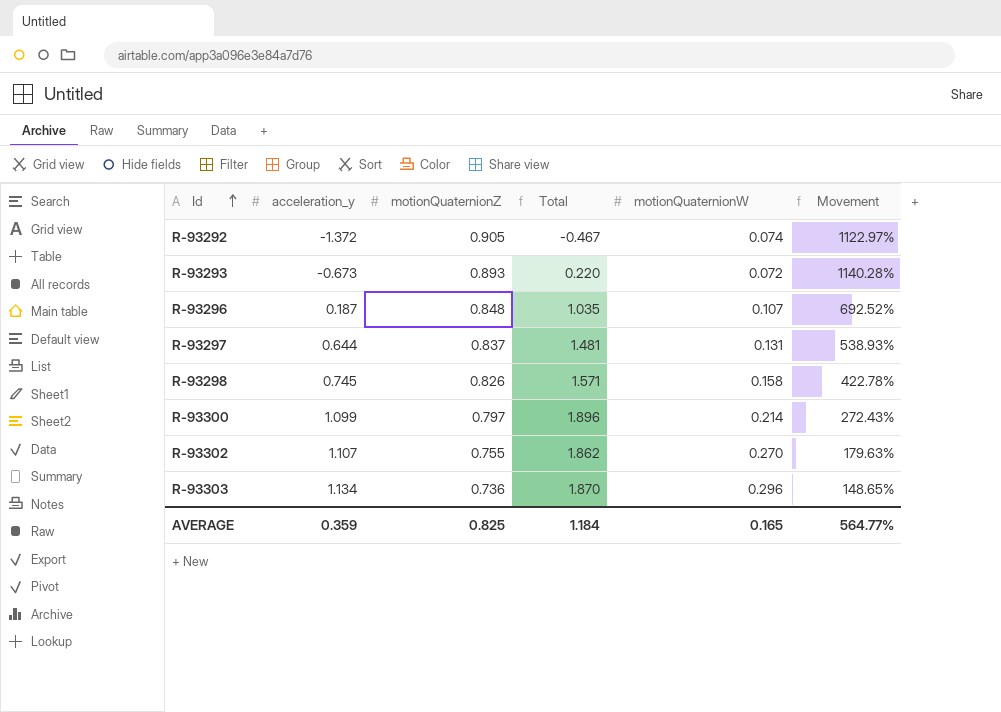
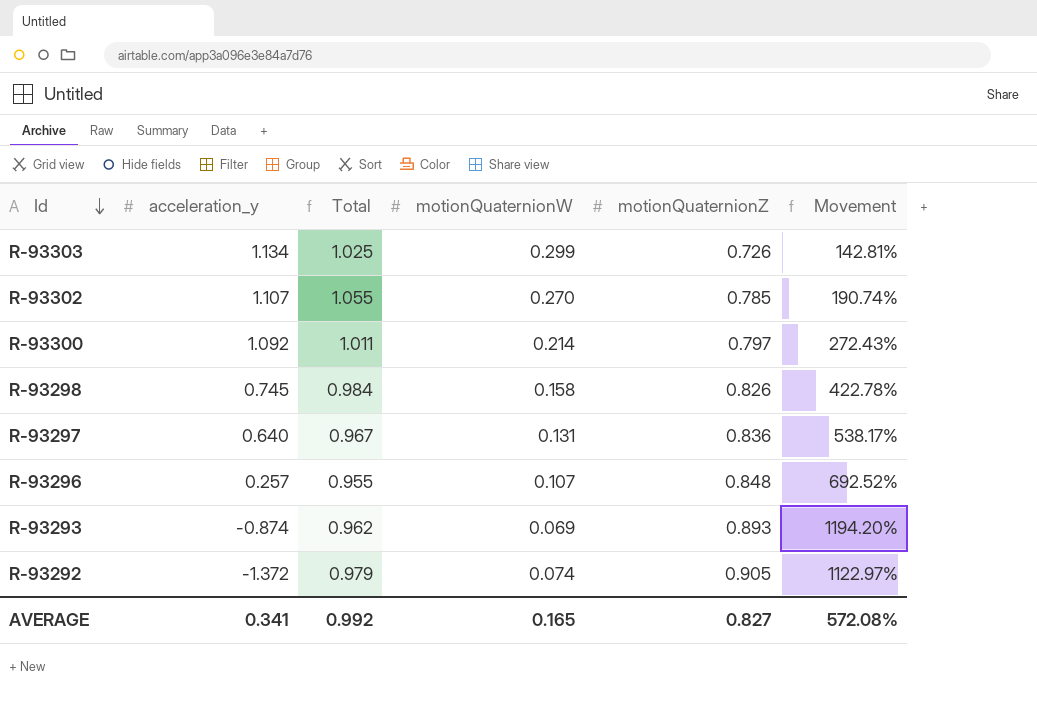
row order: Id ascending -> Id descending
column Total | formula: [acceleration_y] + [motionQuaternionZ] -> [motionQuaternionW] + [motionQuaternionZ]
column motionQuaternionZ | position: 3 -> 5
R-93303 | motionQuaternionW: 0.296 -> 0.299
R-93303 | motionQuaternionZ: 0.736 -> 0.726
R-93303 | Movement: 148.65% -> 142.81%
R-93302 | motionQuaternionZ: 0.755 -> 0.785
R-93302 | Movement: 179.63% -> 190.74%
R-93300 | acceleration_y: 1.099 -> 1.092
R-93297 | acceleration_y: 0.644 -> 0.640
R-93297 | motionQuaternionZ: 0.837 -> 0.836
R-93297 | Movement: 538.93% -> 538.17%
R-93296 | acceleration_y: 0.187 -> 0.257
R-93293 | acceleration_y: -0.673 -> -0.874
R-93293 | motionQuaternionW: 0.072 -> 0.069
R-93293 | Movement: 1140.28% -> 1194.20%
AVERAGE | acceleration_y: 0.359 -> 0.341
AVERAGE | Total: 1.184 -> 0.992
AVERAGE | motionQuaternionZ: 0.825 -> 0.827
AVERAGE | Movement: 564.77% -> 572.08%

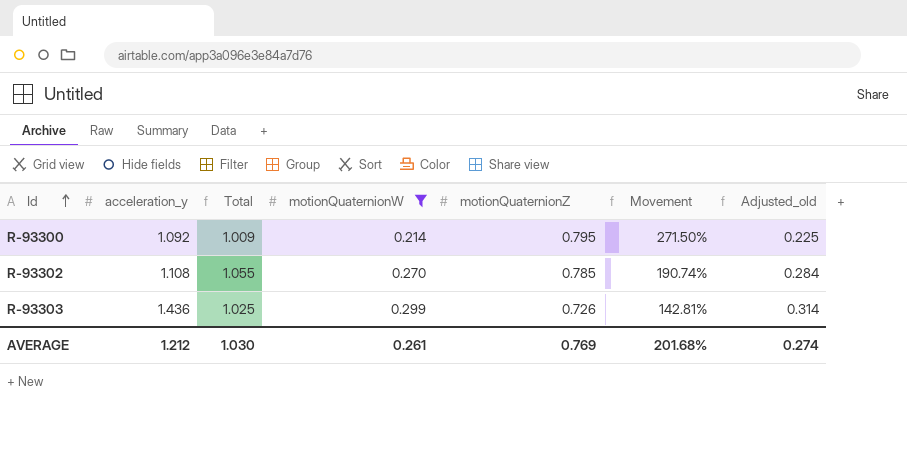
filter: none -> motionQuaternionW >= 0.214
row order: Id descending -> Id ascending
column Adjusted_old | formula: none -> [motionQuaternionW] * 1.05
R-93300 | Total: 1.011 -> 1.009
R-93300 | motionQuaternionZ: 0.797 -> 0.795
R-93300 | Movement: 272.43% -> 271.50%
R-93302 | acceleration_y: 1.107 -> 1.108
R-93303 | acceleration_y: 1.134 -> 1.436
AVERAGE | acceleration_y: 0.341 -> 1.212
AVERAGE | Total: 0.992 -> 1.030
AVERAGE | motionQuaternionW: 0.165 -> 0.261
AVERAGE | motionQuaternionZ: 0.827 -> 0.769
AVERAGE | Movement: 572.08% -> 201.68%

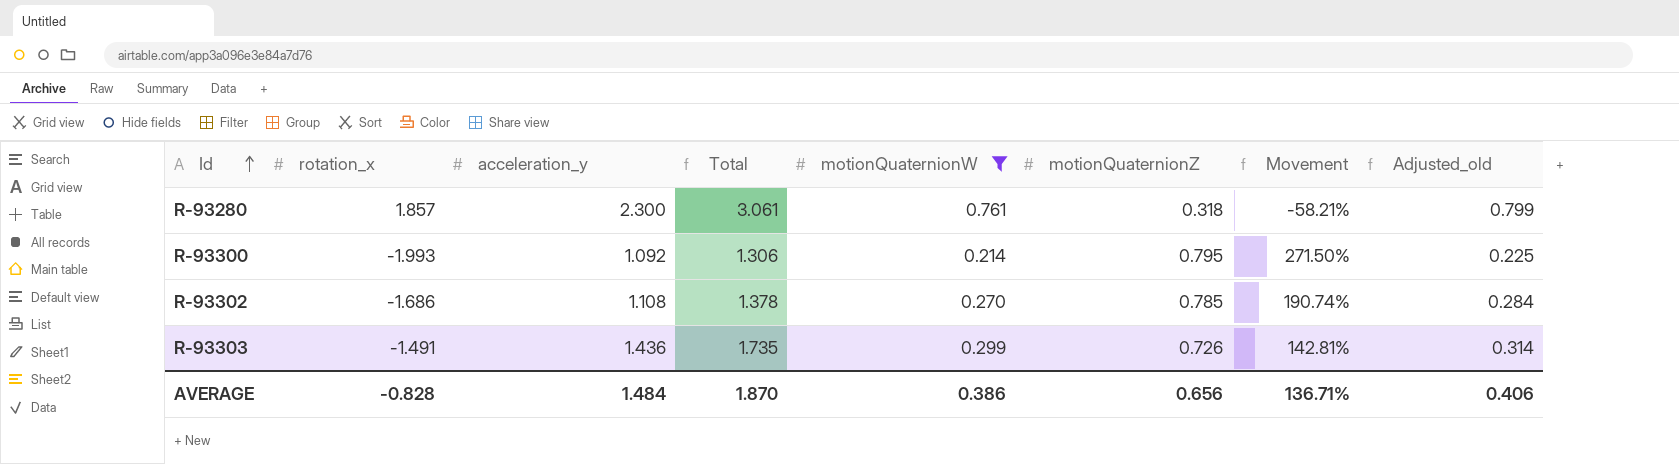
column rotation_x | position: none -> 2
column Total | formula: [motionQuaternionW] + [motionQuaternionZ] -> [acceleration_y] + [motionQuaternionW]
row R-93280: none -> 1.857 | 2.300 | 3.061 | 0.761 | 0.318 | -58.21% | 0.799
AVERAGE | acceleration_y: 1.212 -> 1.484
AVERAGE | Total: 1.030 -> 1.870
AVERAGE | motionQuaternionW: 0.261 -> 0.386
AVERAGE | motionQuaternionZ: 0.769 -> 0.656
AVERAGE | Movement: 201.68% -> 136.71%
AVERAGE | Adjusted_old: 0.274 -> 0.406

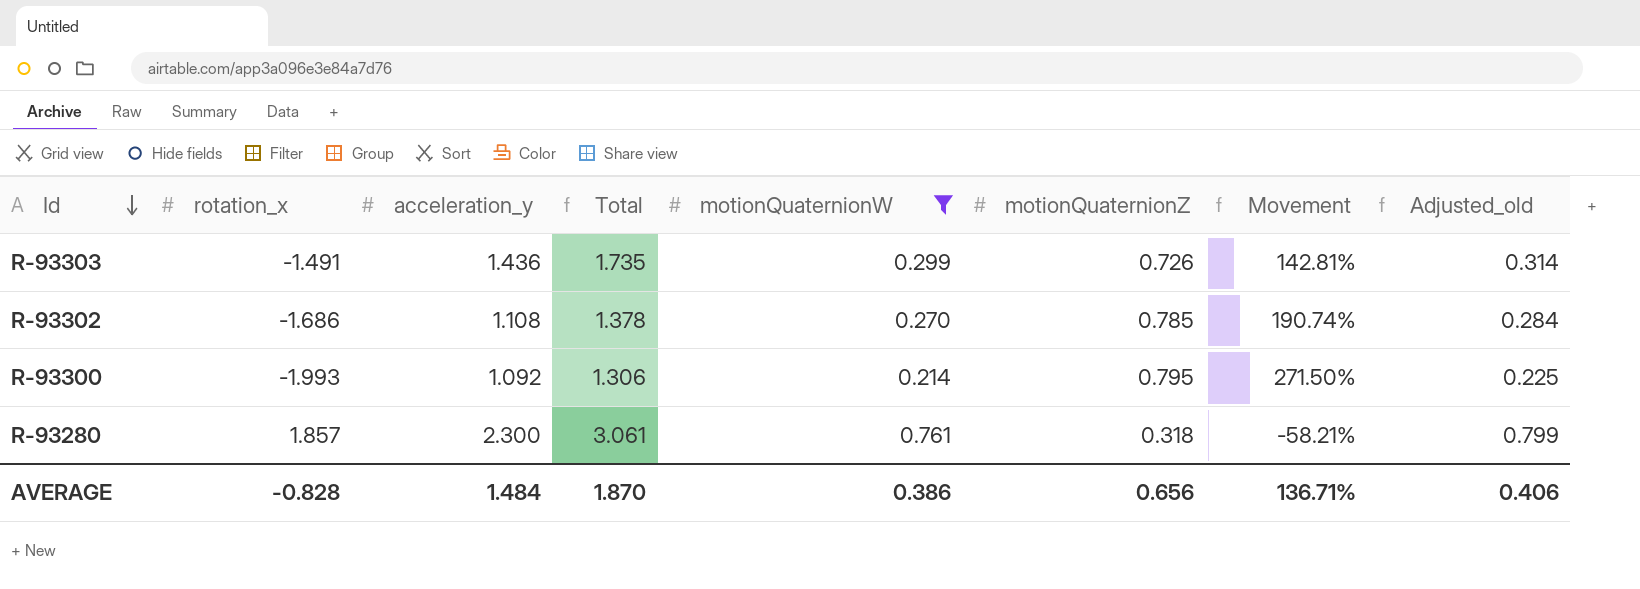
row order: Id ascending -> Id descending

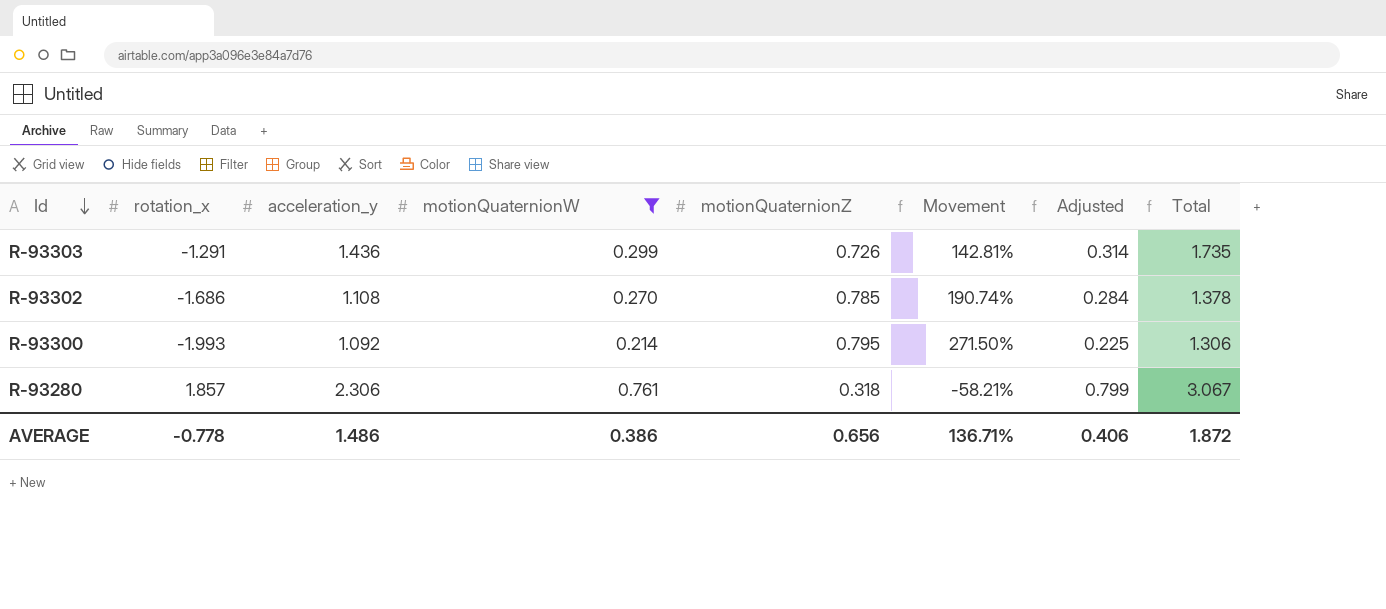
column name: Adjusted_old -> Adjusted
column Total | position: 4 -> 8
R-93303 | rotation_x: -1.491 -> -1.291
R-93280 | acceleration_y: 2.300 -> 2.306
R-93280 | Total: 3.061 -> 3.067
AVERAGE | rotation_x: -0.828 -> -0.778
AVERAGE | acceleration_y: 1.484 -> 1.486
AVERAGE | Total: 1.870 -> 1.872

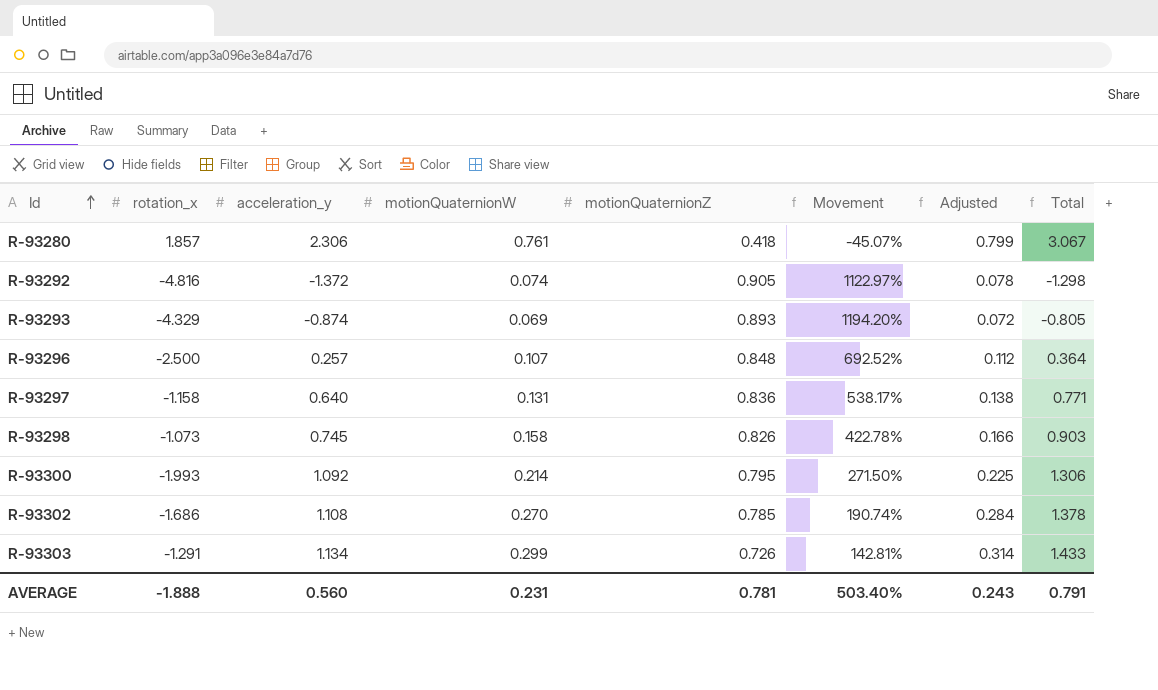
filter: motionQuaternionW >= 0.214 -> none
row order: Id descending -> Id ascending
R-93280 | motionQuaternionZ: 0.318 -> 0.418
R-93280 | Movement: -58.21% -> -45.07%
R-93303 | acceleration_y: 1.436 -> 1.134
R-93303 | Total: 1.735 -> 1.433
AVERAGE | rotation_x: -0.778 -> -1.888
AVERAGE | acceleration_y: 1.486 -> 0.560
AVERAGE | motionQuaternionW: 0.386 -> 0.231
AVERAGE | motionQuaternionZ: 0.656 -> 0.781
AVERAGE | Movement: 136.71% -> 503.40%
AVERAGE | Adjusted: 0.406 -> 0.243
AVERAGE | Total: 1.872 -> 0.791

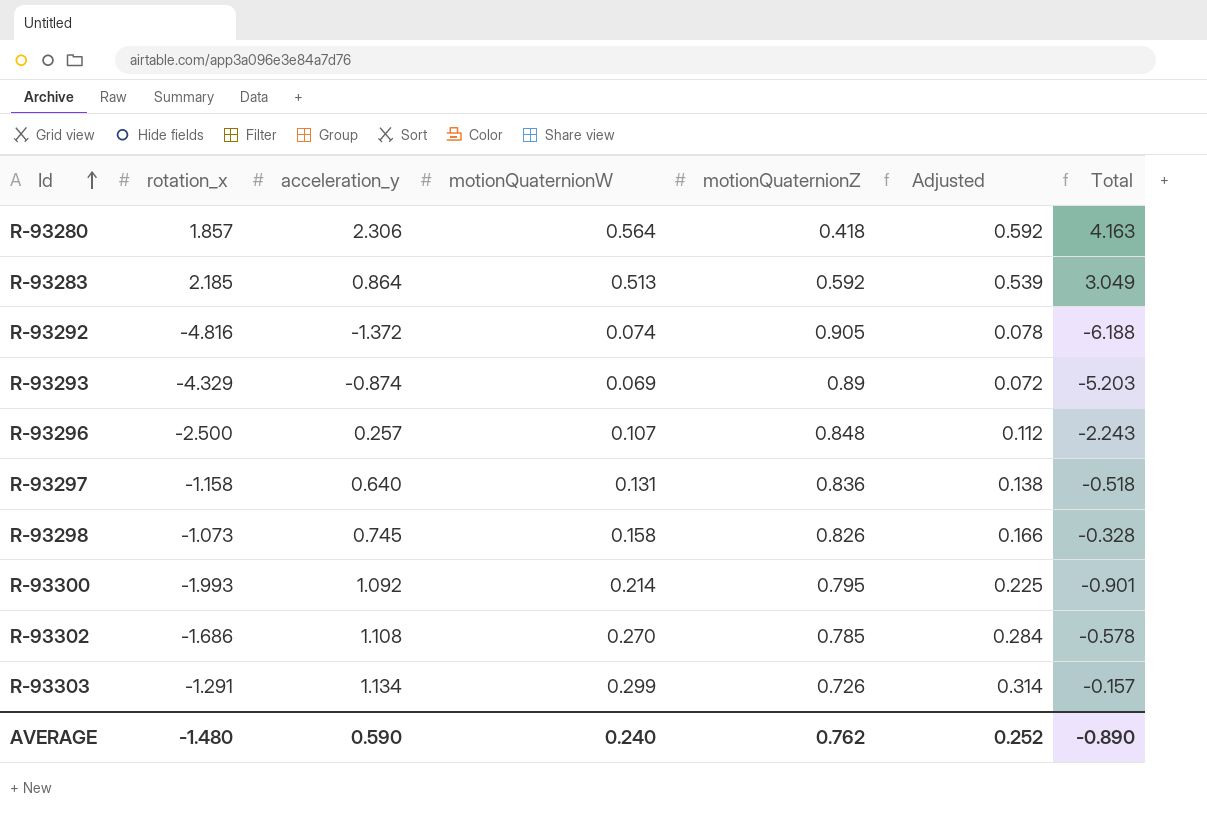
column Movement | formula: ([motionQuaternionZ] - [motionQuaternionW]) / [motionQuaternionW] -> none
column Total | formula: [acceleration_y] + [motionQuaternionW] -> [rotation_x] + [acceleration_y]
R-93280 | motionQuaternionW: 0.761 -> 0.564
R-93280 | Adjusted: 0.799 -> 0.592
row R-93283: none -> 2.185 | 0.864 | 0.513 | 0.592 | 0.539 | 3.049
R-93293 | motionQuaternionZ: 0.893 -> 0.89
AVERAGE | rotation_x: -1.888 -> -1.480
AVERAGE | acceleration_y: 0.560 -> 0.590
AVERAGE | motionQuaternionW: 0.231 -> 0.240
AVERAGE | motionQuaternionZ: 0.781 -> 0.762
AVERAGE | Adjusted: 0.243 -> 0.252
AVERAGE | Total: 0.791 -> -0.890

